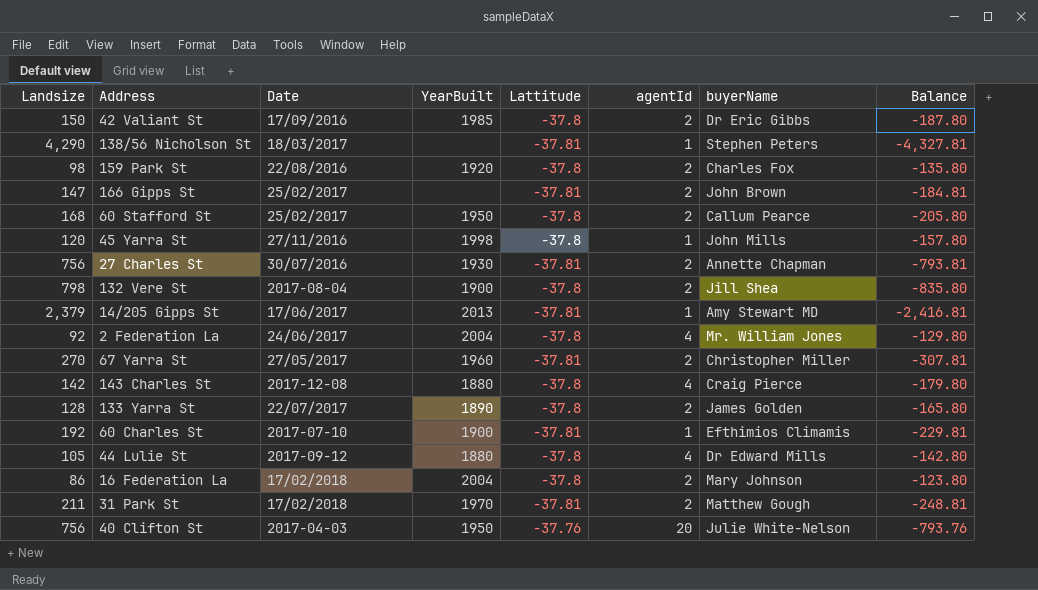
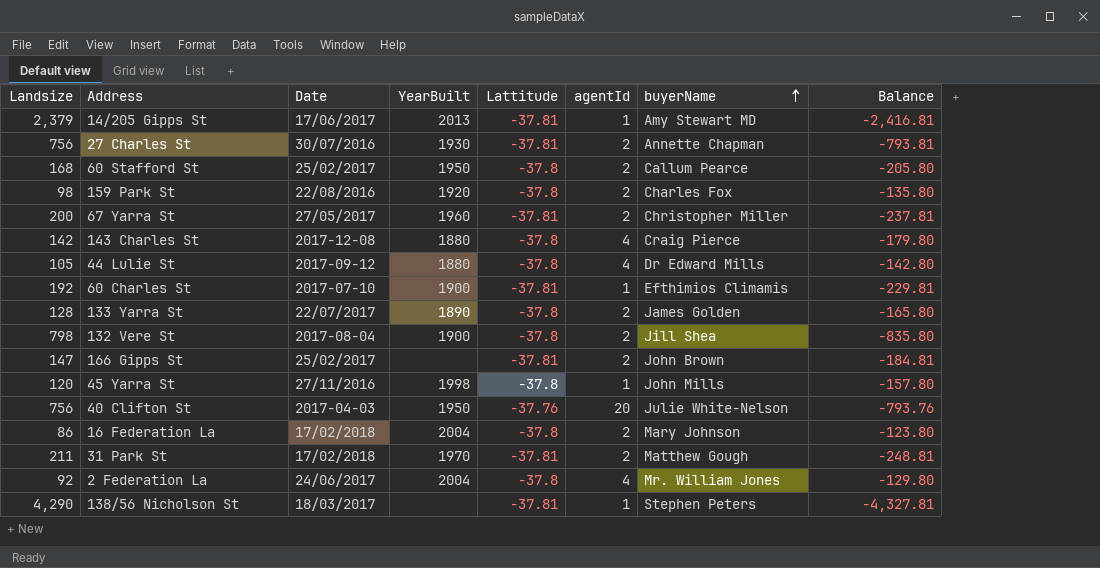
row order: none -> buyerName ascending
row 42 Valiant St: 150 | 17/09/2016 | 1985 | -37.8 | 2 | Dr Eric Gibbs | -187.80 -> none
67 Yarra St | Landsize: 270 -> 200
67 Yarra St | Balance: -307.81 -> -237.81

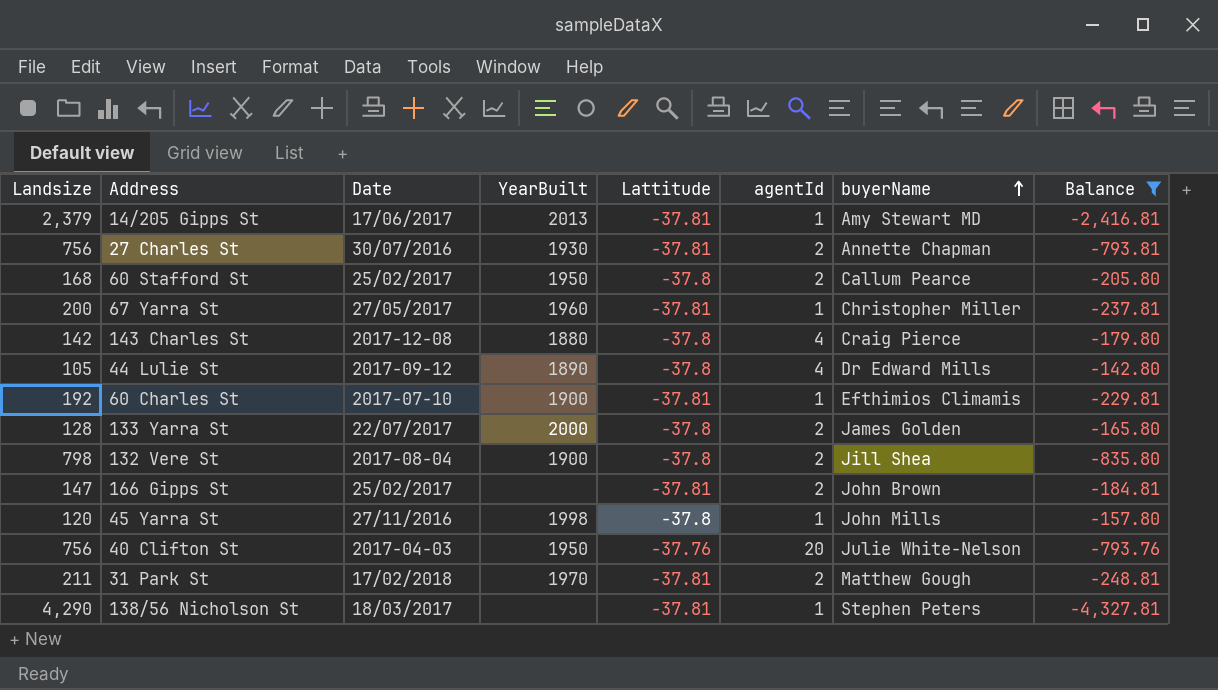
filter: none -> Balance <= -142.80
67 Yarra St | agentId: 2 -> 1
44 Lulie St | YearBuilt: 1880 -> 1890
133 Yarra St | YearBuilt: 1890 -> 2000

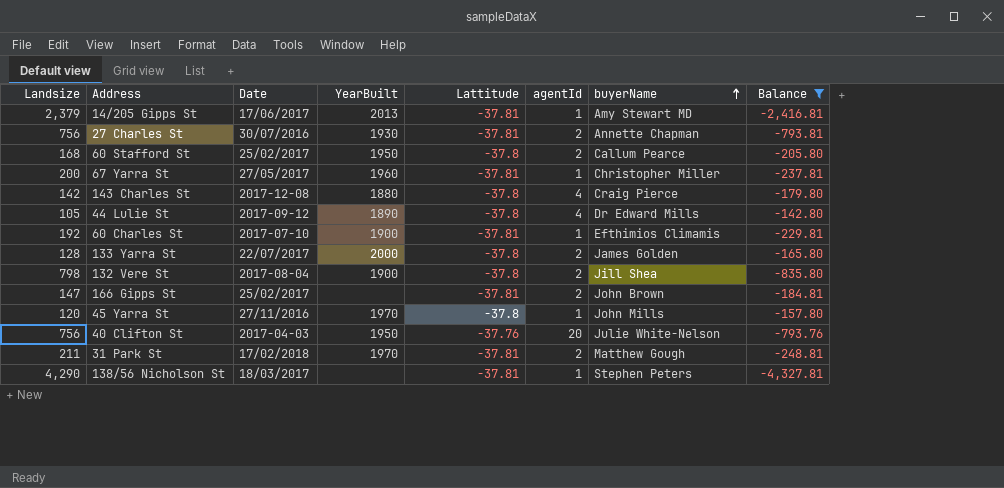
45 Yarra St | YearBuilt: 1998 -> 1970

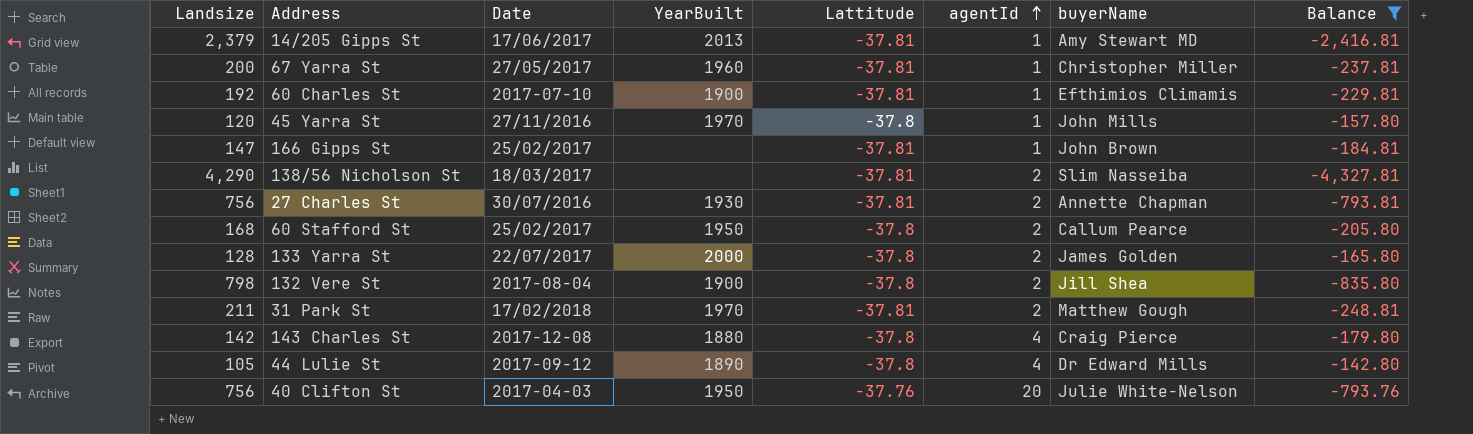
row order: buyerName ascending -> agentId ascending
166 Gipps St | agentId: 2 -> 1
138/56 Nicholson St | agentId: 1 -> 2
138/56 Nicholson St | buyerName: Stephen Peters -> Slim Nasseiba

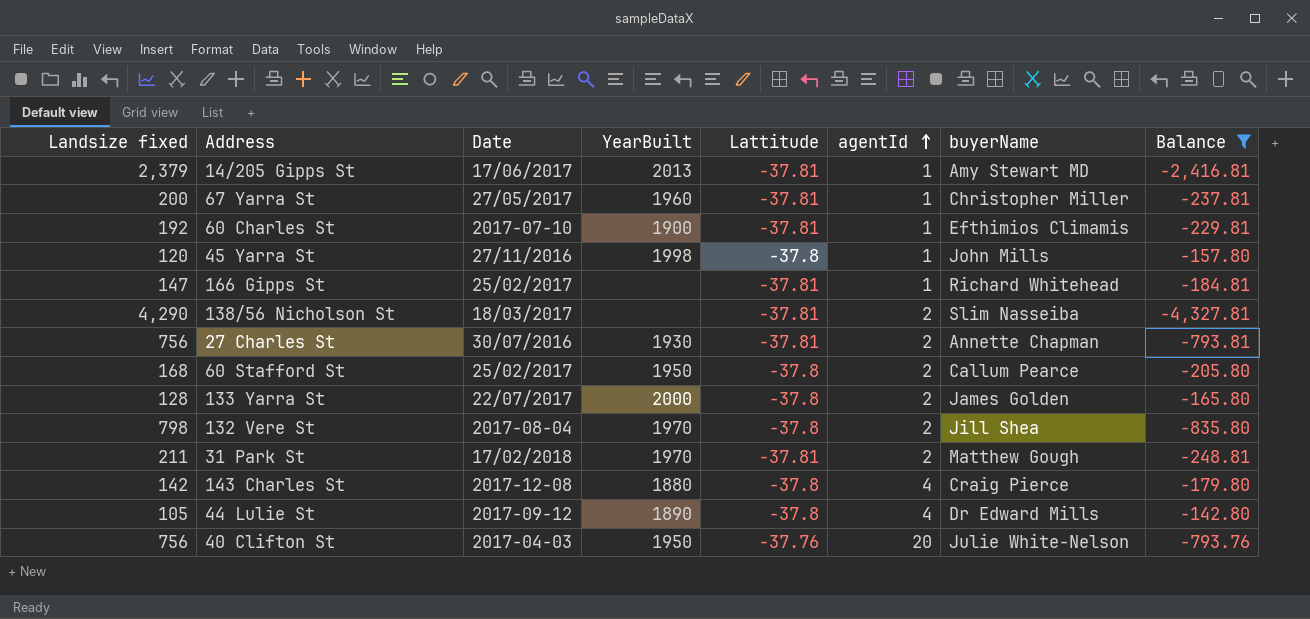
column name: Landsize -> Landsize fixed
45 Yarra St | YearBuilt: 1970 -> 1998
166 Gipps St | buyerName: John Brown -> Richard Whitehead
132 Vere St | YearBuilt: 1900 -> 1970

